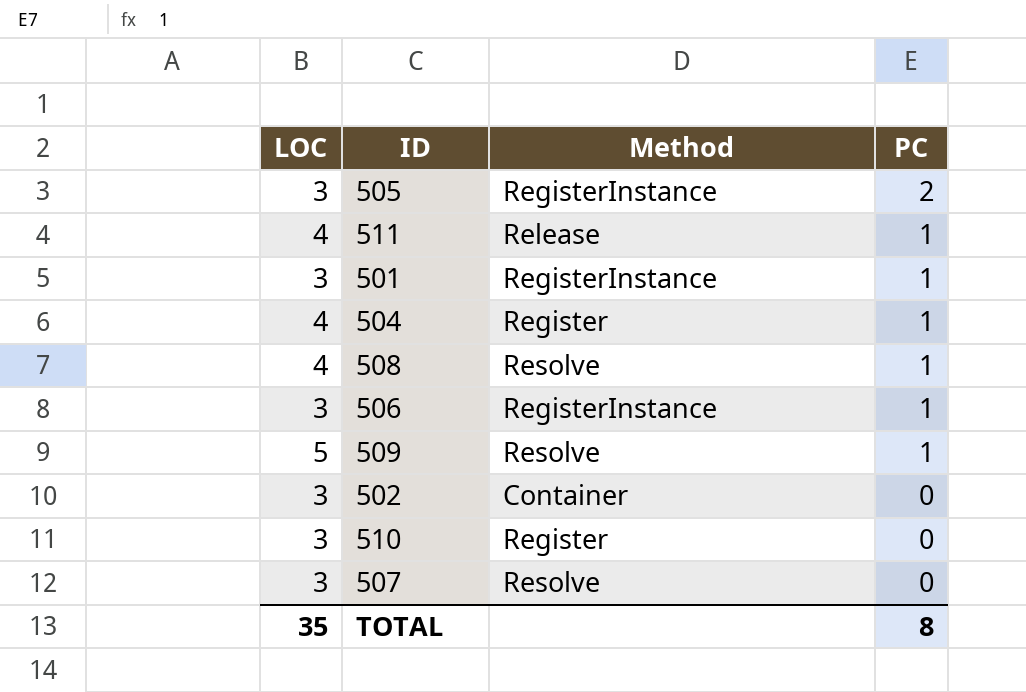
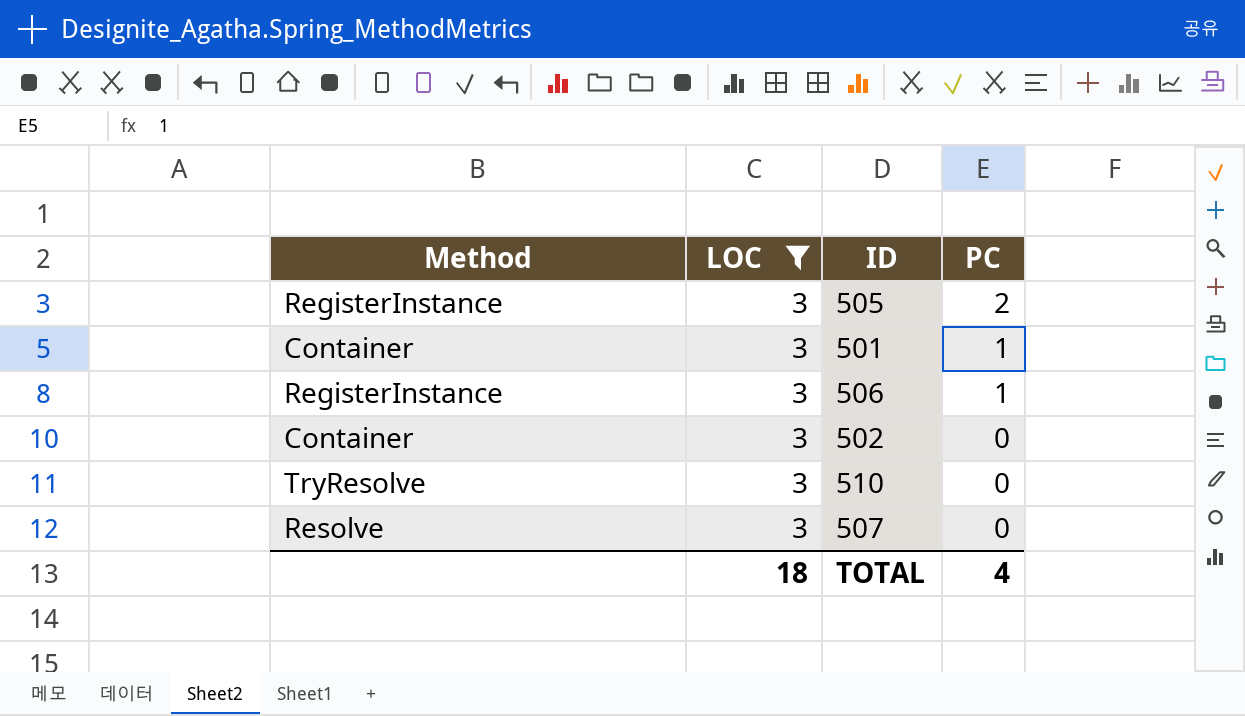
filter: none -> LOC = 3
column Method | position: 3 -> 1
501 | Method: RegisterInstance -> Container
510 | Method: Register -> TryResolve
TOTAL | LOC: 35 -> 18
TOTAL | PC: 8 -> 4

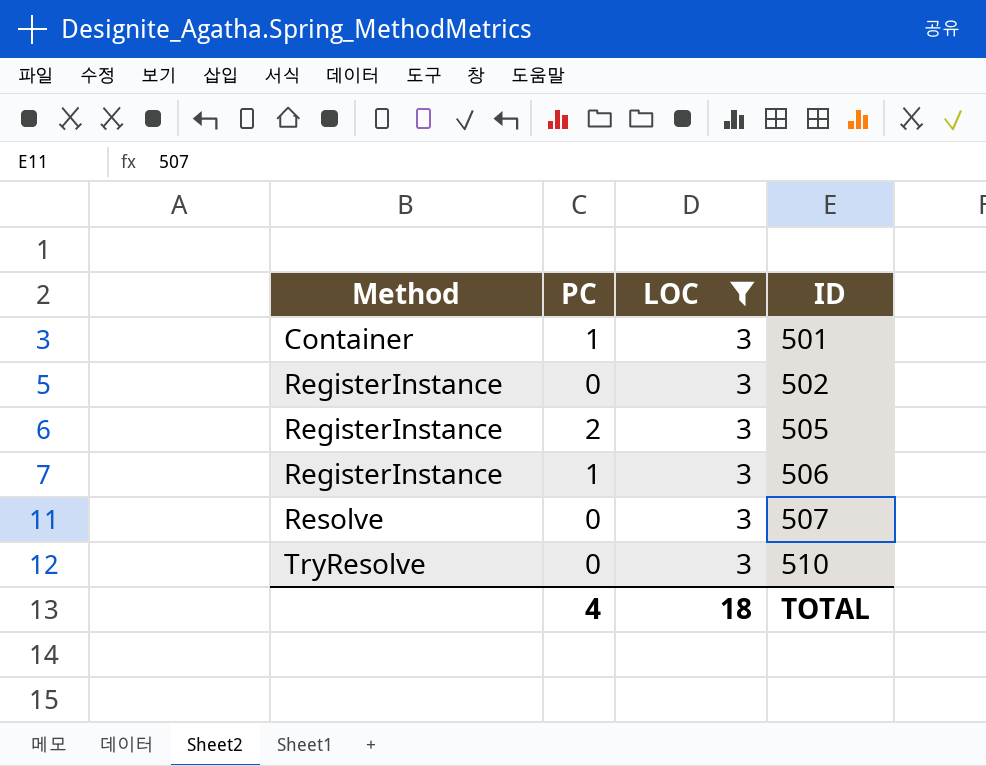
row order: PC descending -> Method ascending
column PC | position: 4 -> 2
502 | Method: Container -> RegisterInstance

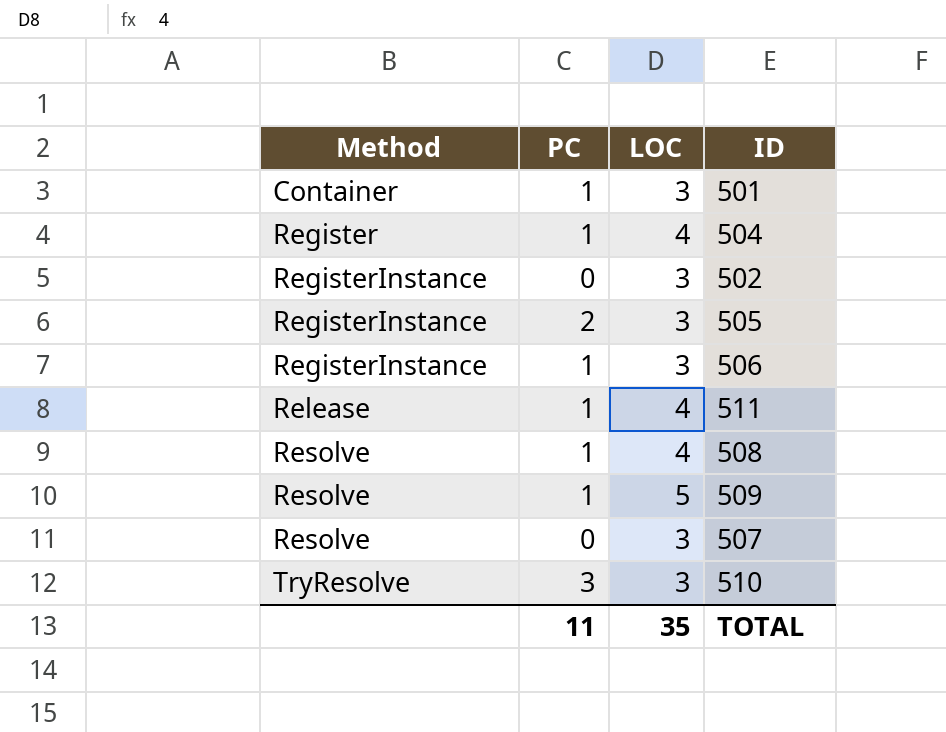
filter: LOC = 3 -> none
510 | PC: 0 -> 3
TOTAL | PC: 4 -> 11
TOTAL | LOC: 18 -> 35

